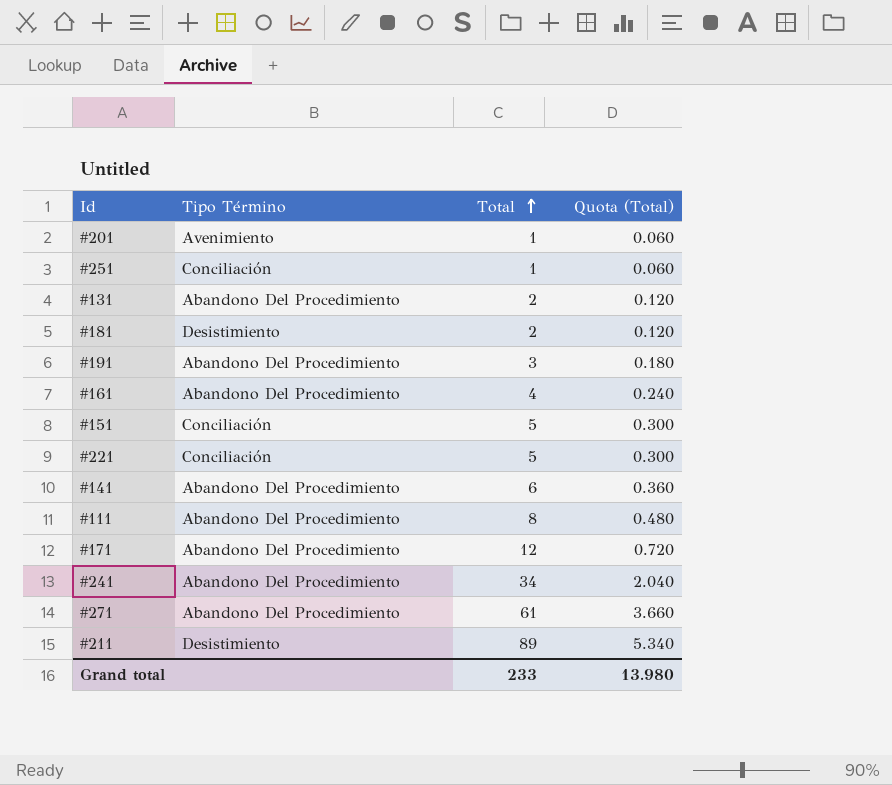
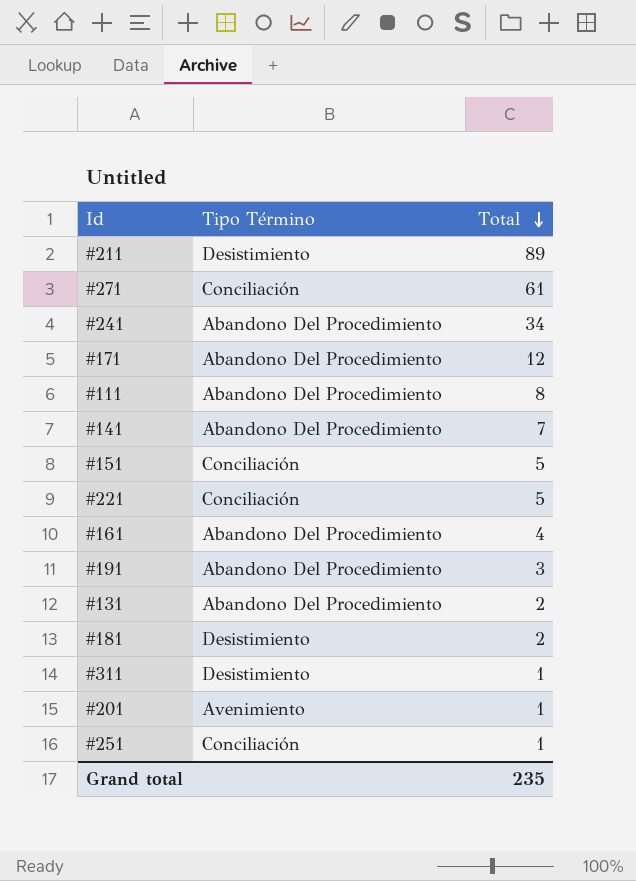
row order: Total ascending -> Total descending
column Quota (Total) | formula: [Total] * 0.06 -> none
#271 | Tipo Término: Abandono Del Procedimiento -> Conciliación
#141 | Total: 6 -> 7
row #311: none -> Desistimiento | 1
Grand total | Total: 233 -> 235

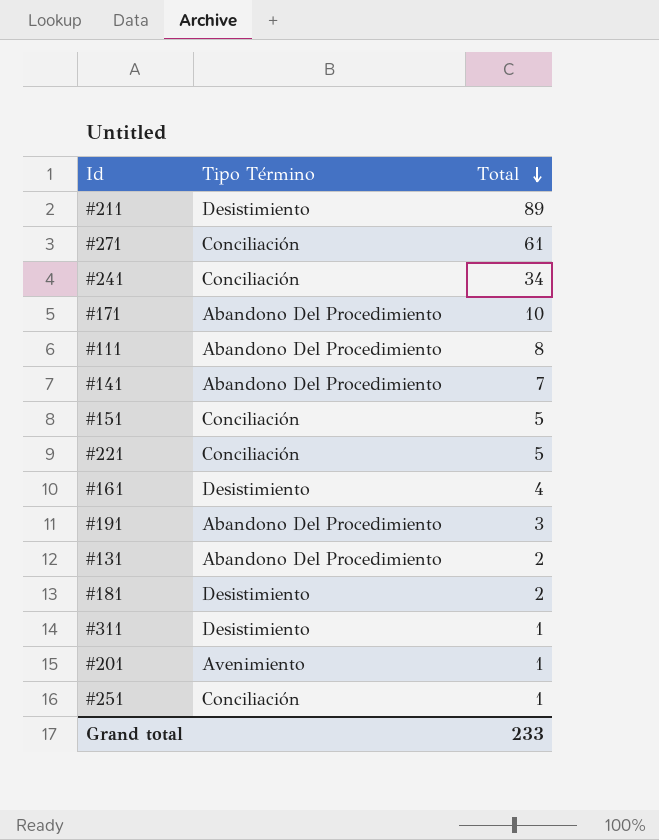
#241 | Tipo Término: Abandono Del Procedimiento -> Conciliación
#171 | Total: 12 -> 10
#161 | Tipo Término: Abandono Del Procedimiento -> Desistimiento
Grand total | Total: 235 -> 233

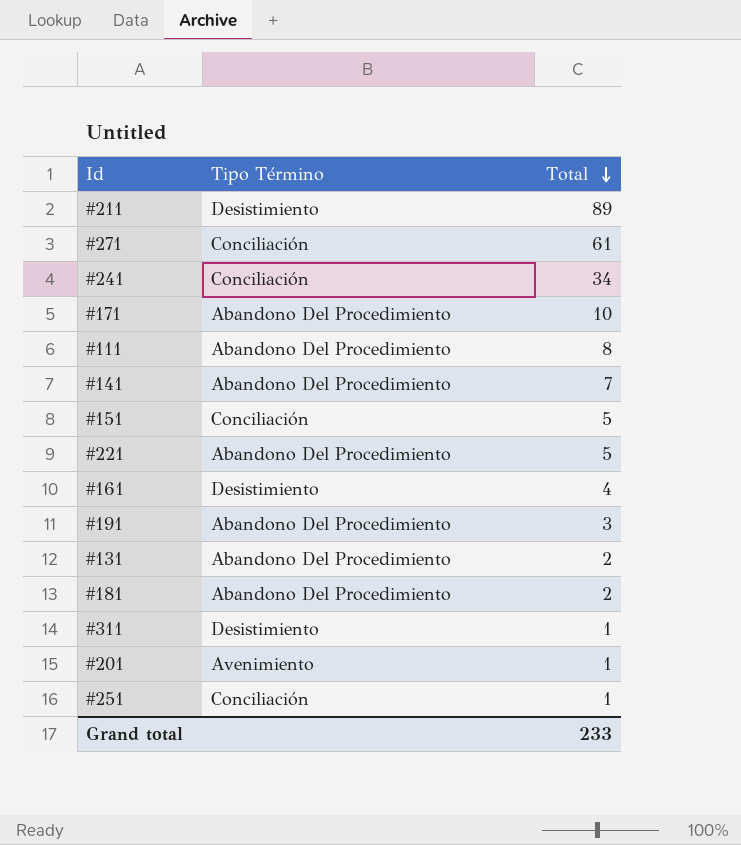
#221 | Tipo Término: Conciliación -> Abandono Del Procedimiento
#181 | Tipo Término: Desistimiento -> Abandono Del Procedimiento

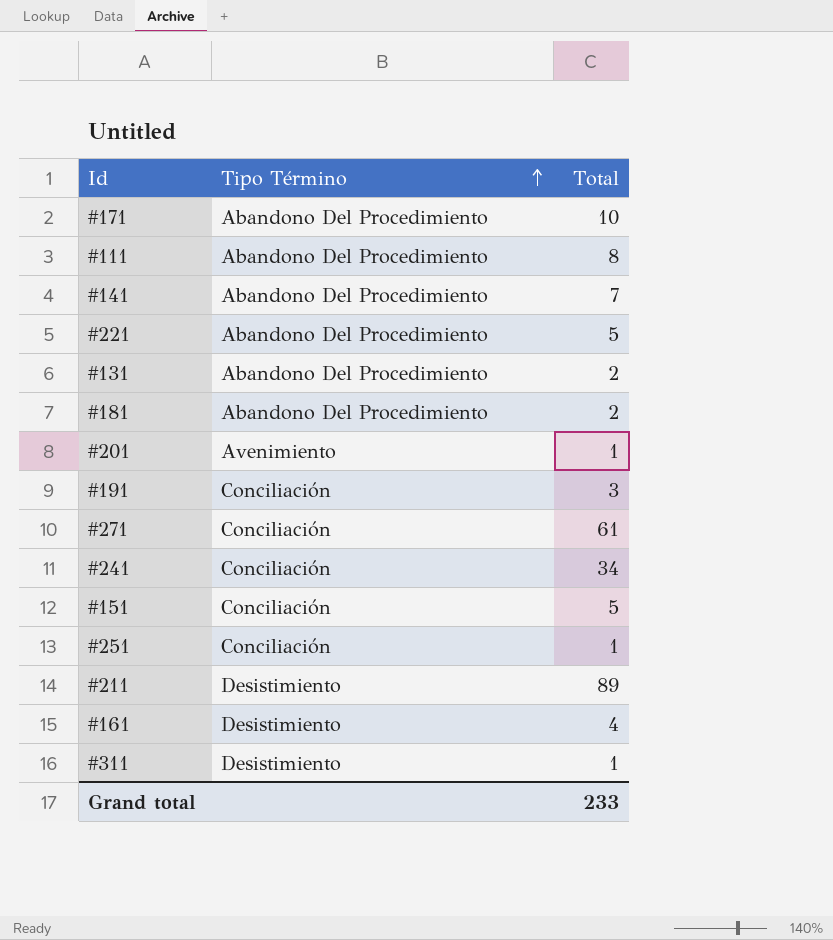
row order: Total descending -> Tipo Término ascending
#191 | Tipo Término: Abandono Del Procedimiento -> Conciliación

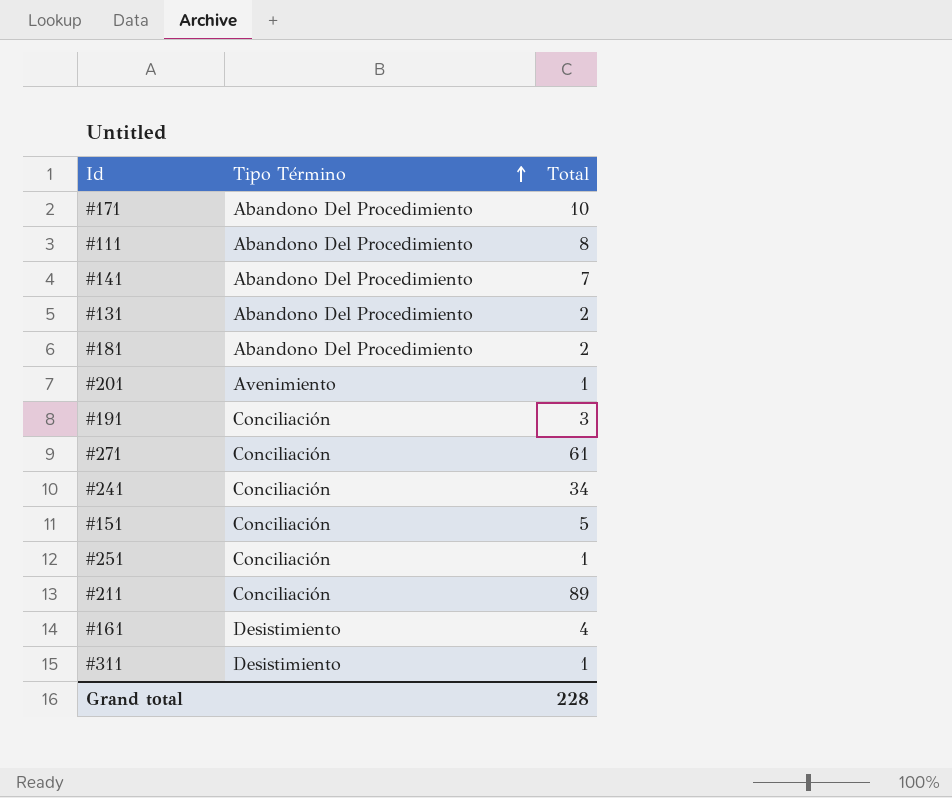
row #221: Abandono Del Procedimiento | 5 -> none
#211 | Tipo Término: Desistimiento -> Conciliación
Grand total | Total: 233 -> 228

